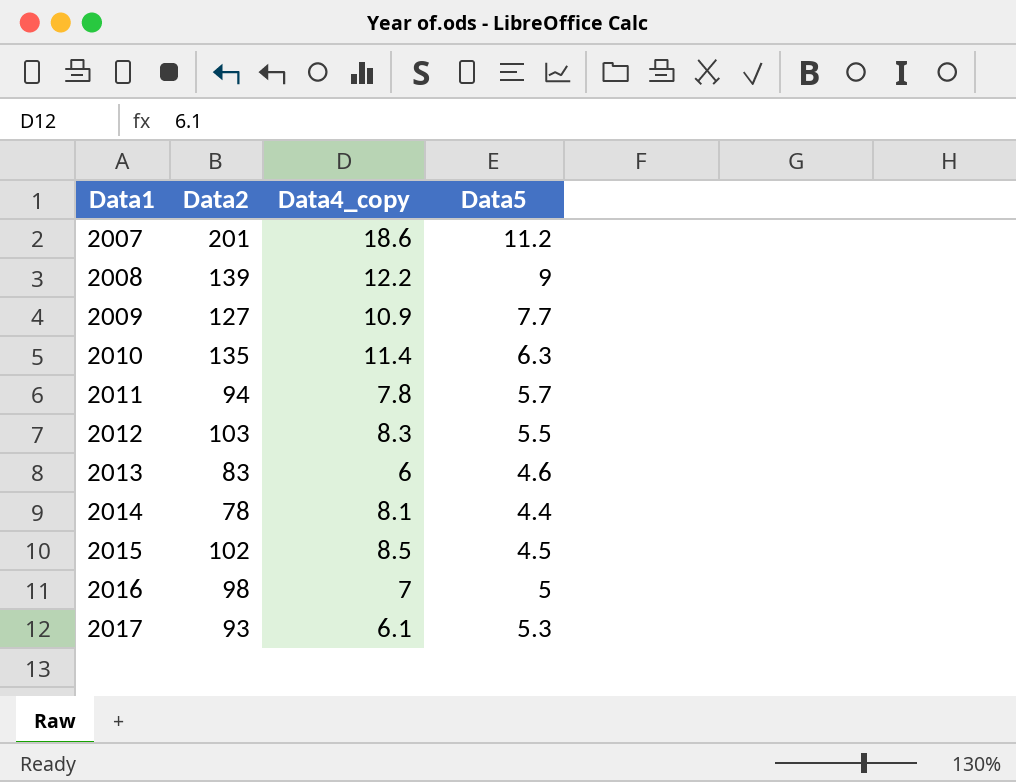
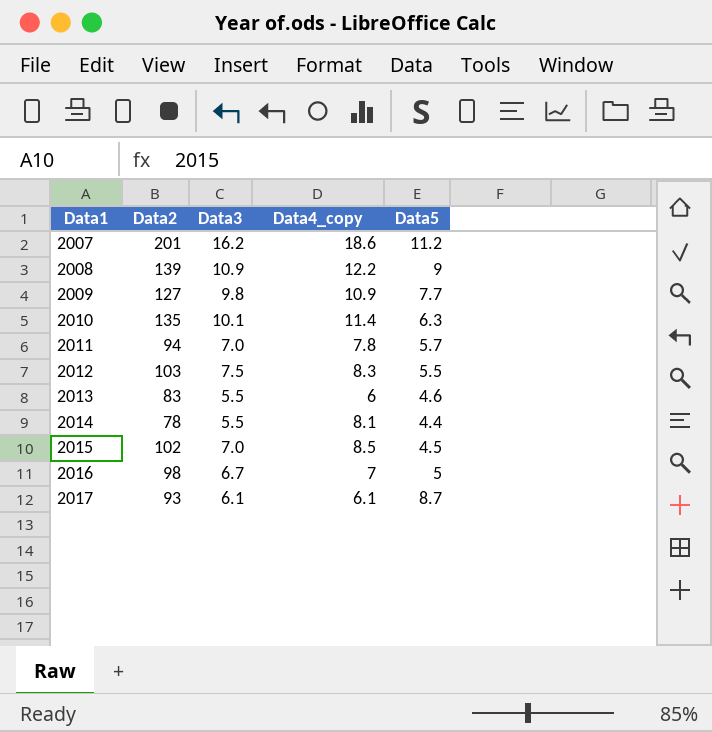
column Data3 | position: none -> 3
2017 | Data5: 5.3 -> 8.7

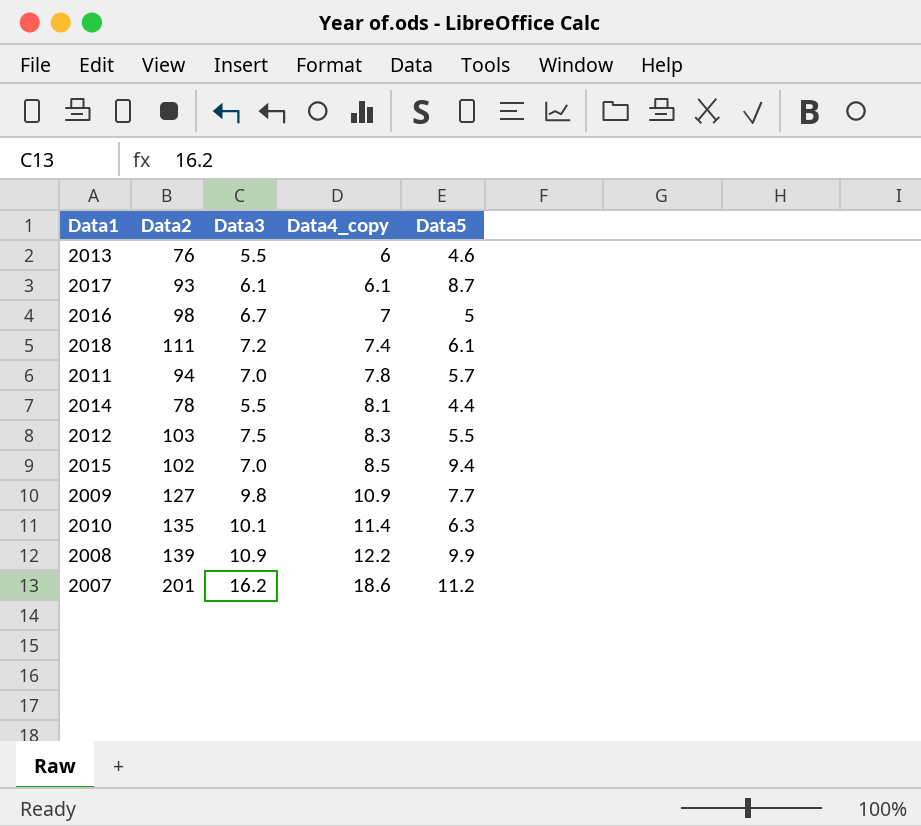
row order: Data1 ascending -> Data4_copy ascending
2013 | Data2: 83 -> 76
row 2018: none -> 111 | 7.2 | 7.4 | 6.1
2015 | Data5: 4.5 -> 9.4
2008 | Data5: 9 -> 9.9

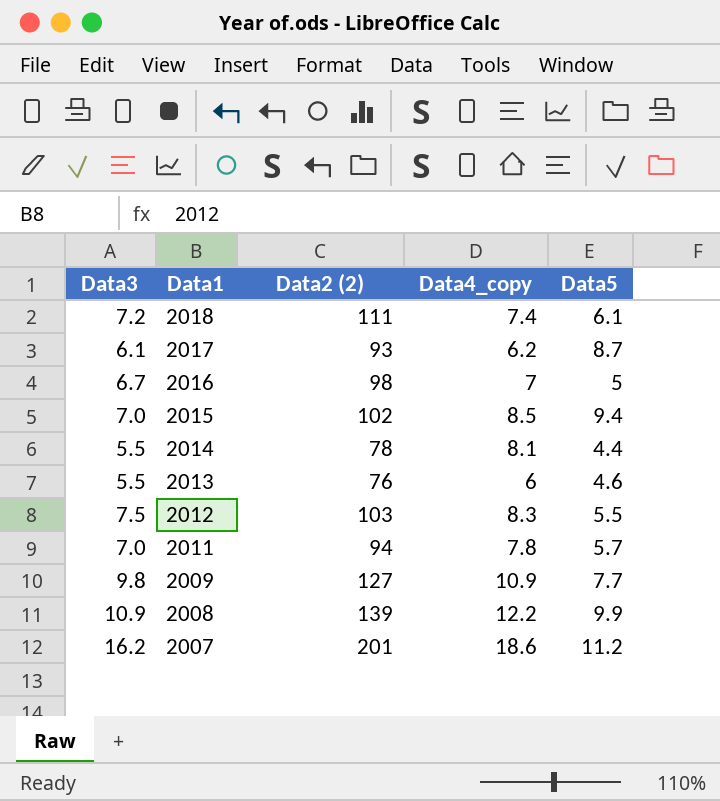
row order: Data4_copy ascending -> Data1 descending
column Data3 | position: 3 -> 1
column name: Data2 -> Data2 (2)
row 2010: 135 | 10.1 | 11.4 | 6.3 -> none
2017 | Data4_copy: 6.1 -> 6.2

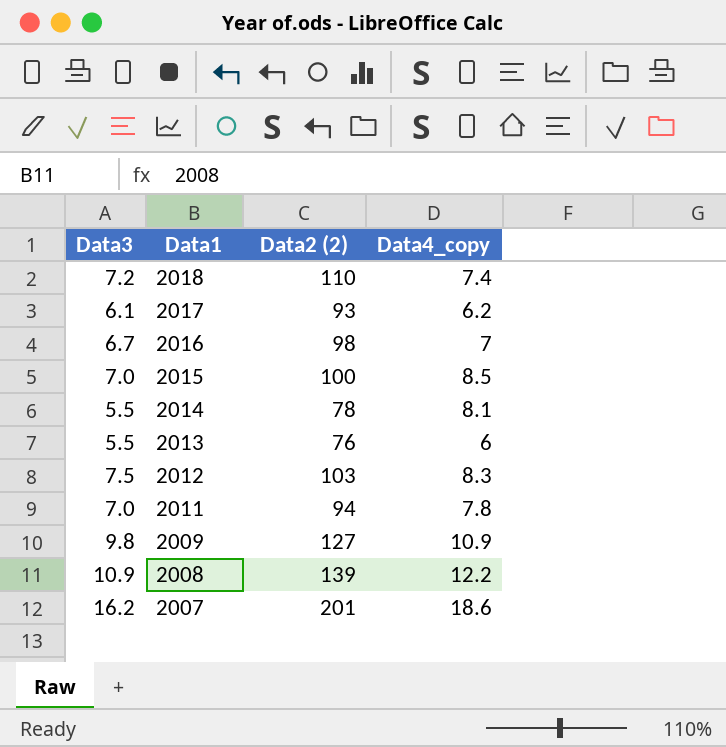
column Data5 | position: 5 -> none
2018 | Data2 (2): 111 -> 110
2015 | Data2 (2): 102 -> 100

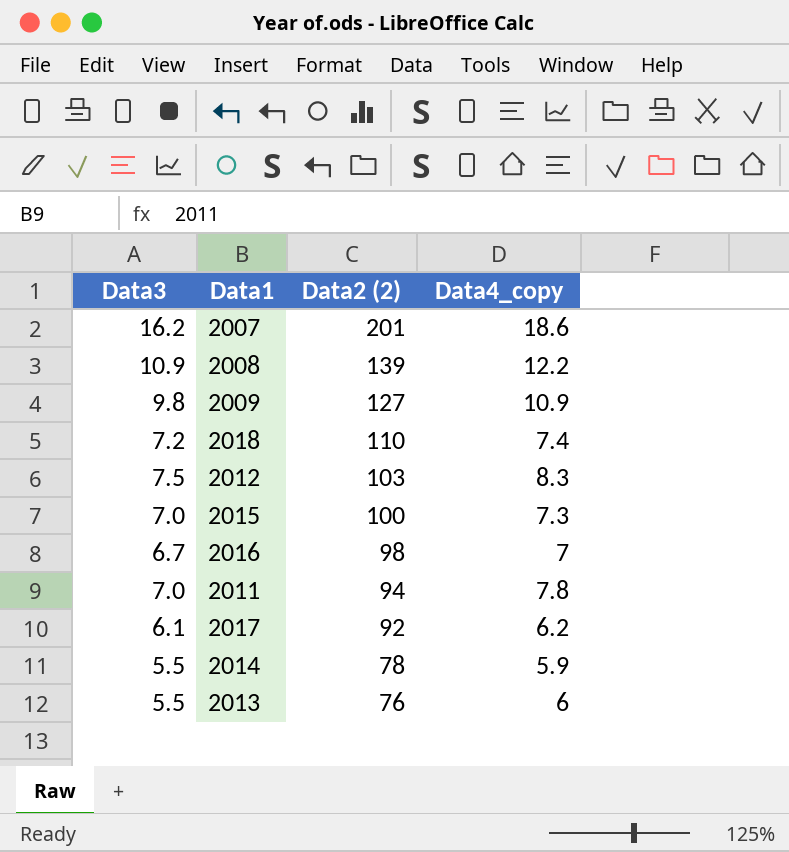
row order: Data1 descending -> Data2 (2) descending
2015 | Data4_copy: 8.5 -> 7.3
2017 | Data2 (2): 93 -> 92
2014 | Data4_copy: 8.1 -> 5.9

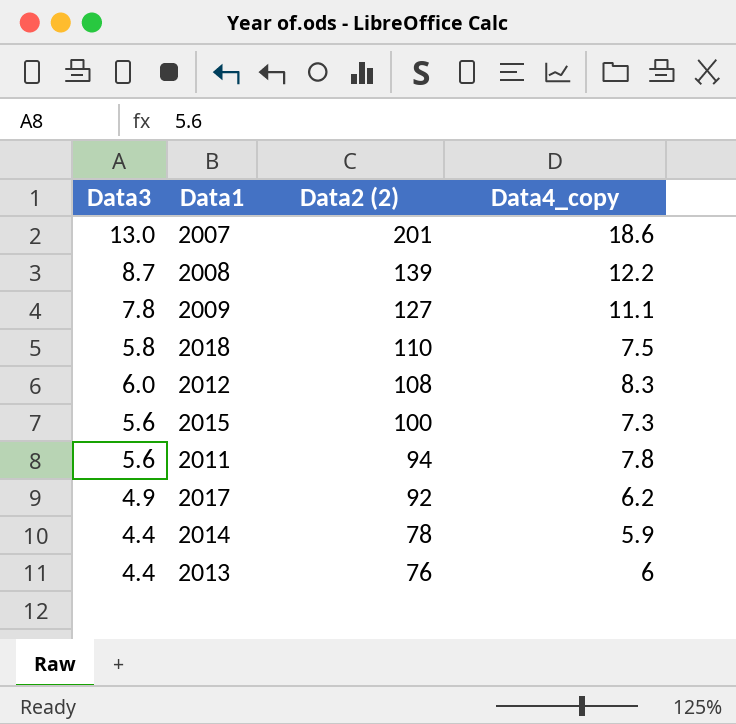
row 2016: 6.7 | 98 | 7 -> none
2007 | Data3: 16.2 -> 13.0
2008 | Data3: 10.9 -> 8.7
2009 | Data3: 9.8 -> 7.8
2009 | Data4_copy: 10.9 -> 11.1
2018 | Data3: 7.2 -> 5.8
2018 | Data4_copy: 7.4 -> 7.5
2012 | Data3: 7.5 -> 6.0
2012 | Data2 (2): 103 -> 108
2015 | Data3: 7.0 -> 5.6
2011 | Data3: 7.0 -> 5.6
2017 | Data3: 6.1 -> 4.9
2014 | Data3: 5.5 -> 4.4
2013 | Data3: 5.5 -> 4.4

